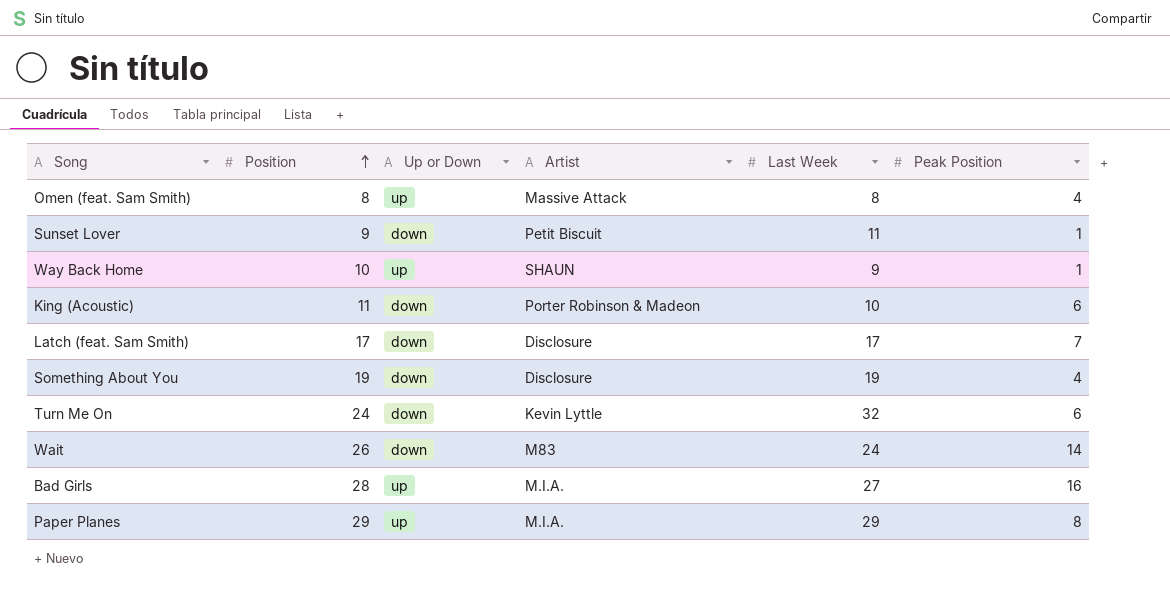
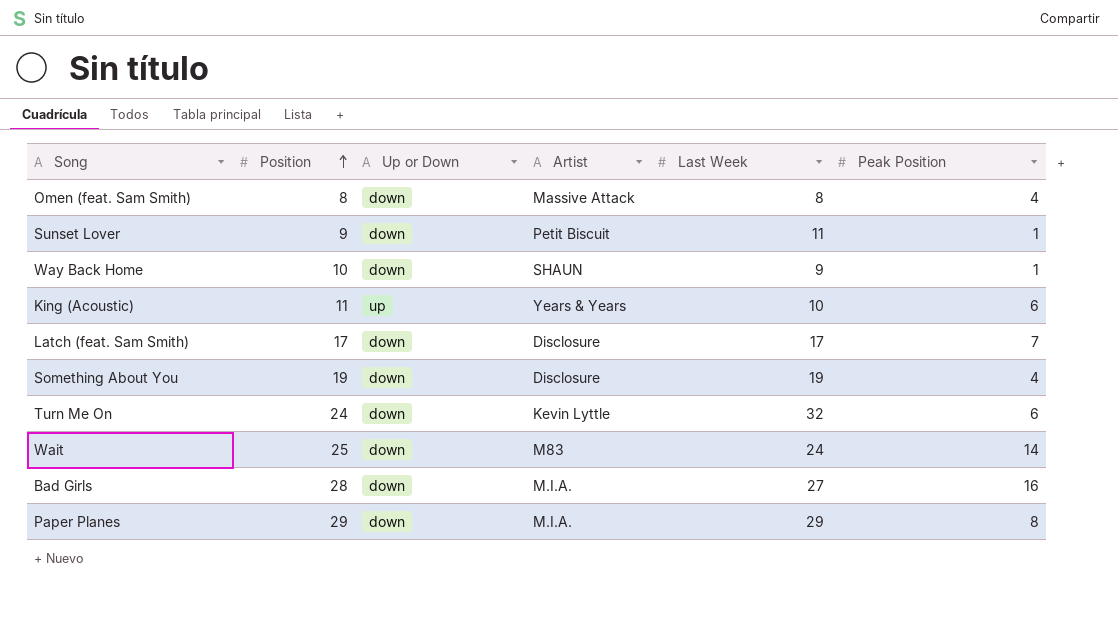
Omen (feat. Sam Smith) | Up or Down: up -> down
Way Back Home | Up or Down: up -> down
King (Acoustic) | Up or Down: down -> up
King (Acoustic) | Artist: Porter Robinson & Madeon -> Years & Years
Wait | Position: 26 -> 25
Bad Girls | Up or Down: up -> down
Paper Planes | Up or Down: up -> down

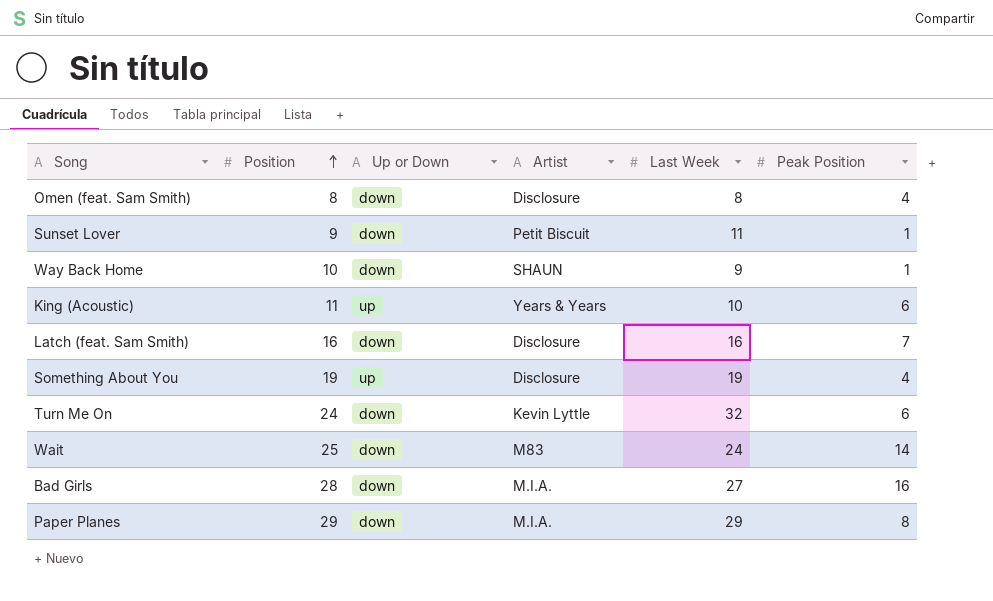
Omen (feat. Sam Smith) | Artist: Massive Attack -> Disclosure
Latch (feat. Sam Smith) | Position: 17 -> 16
Latch (feat. Sam Smith) | Last Week: 17 -> 16
Something About You | Up or Down: down -> up

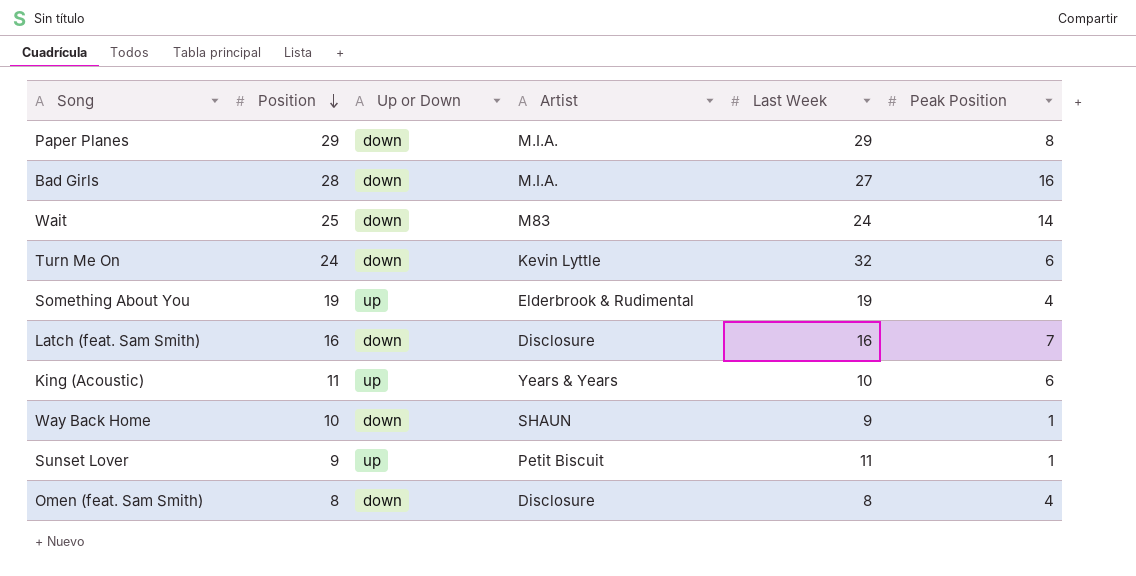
row order: Position ascending -> Position descending
Something About You | Artist: Disclosure -> Elderbrook & Rudimental
Sunset Lover | Up or Down: down -> up

